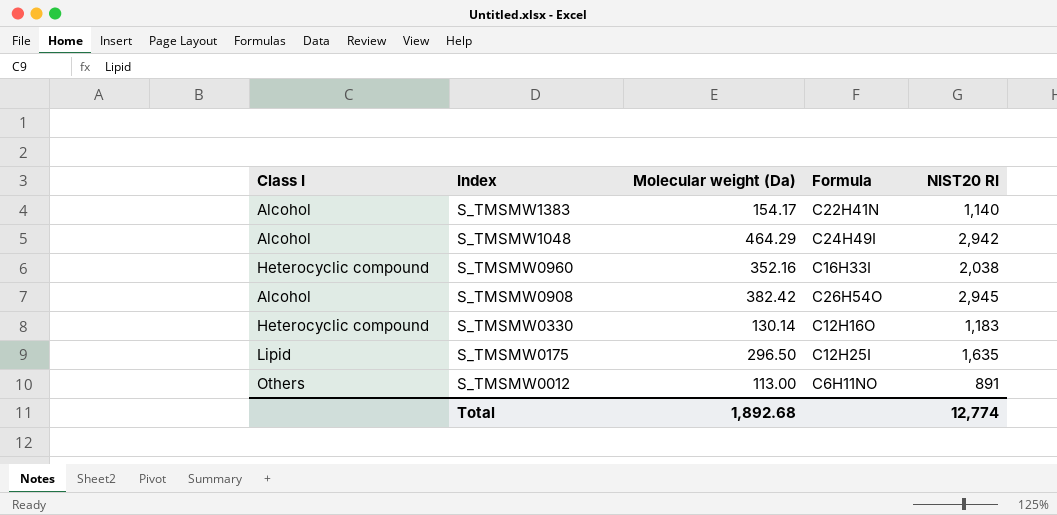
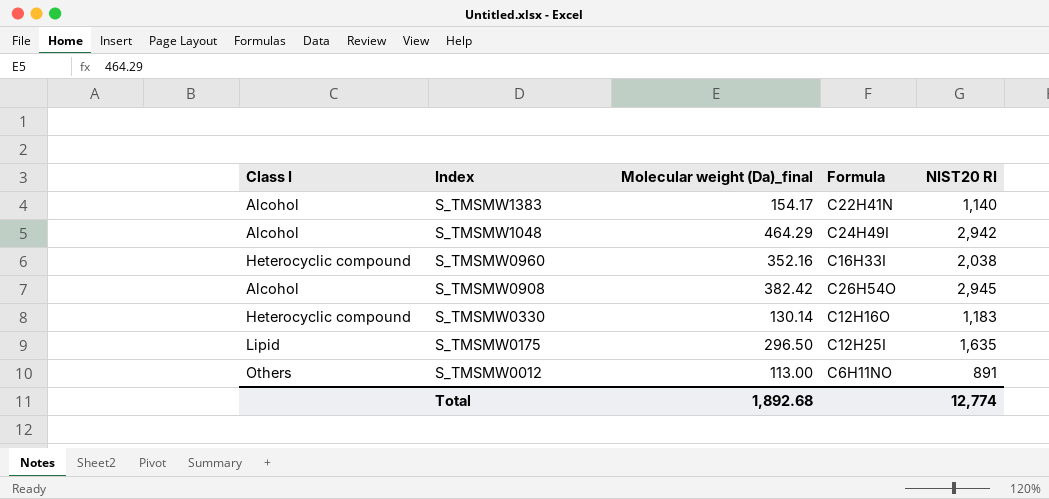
column name: Molecular weight (Da) -> Molecular weight (Da)_final

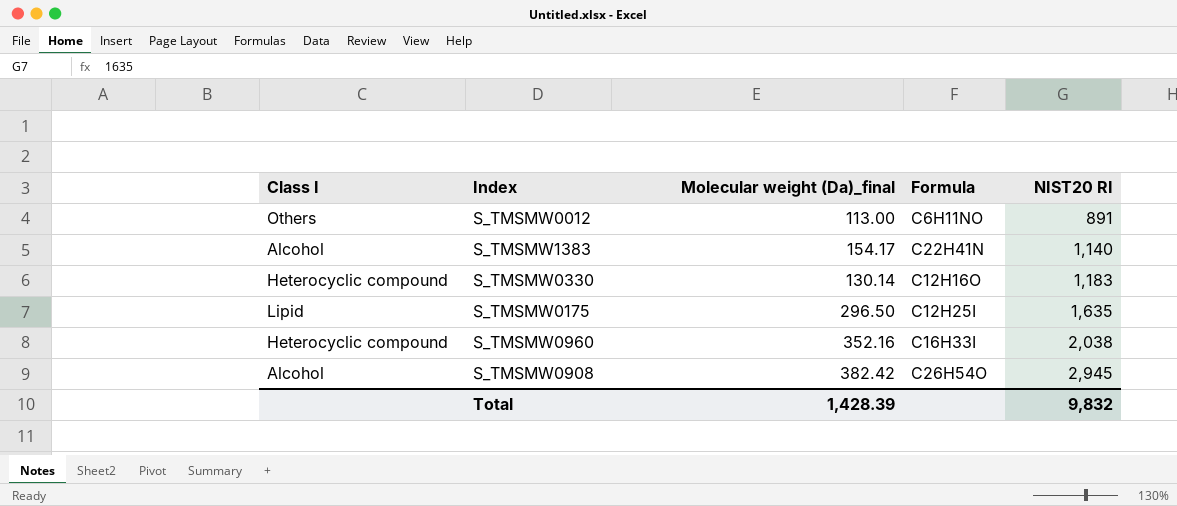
row order: Index descending -> NIST20 RI ascending
row S_TMSMW1048: Alcohol | 464.29 | C24H49I | 2,942 -> none
Total | Molecular weight (Da)_final: 1,892.68 -> 1,428.39
Total | NIST20 RI: 12,774 -> 9,832

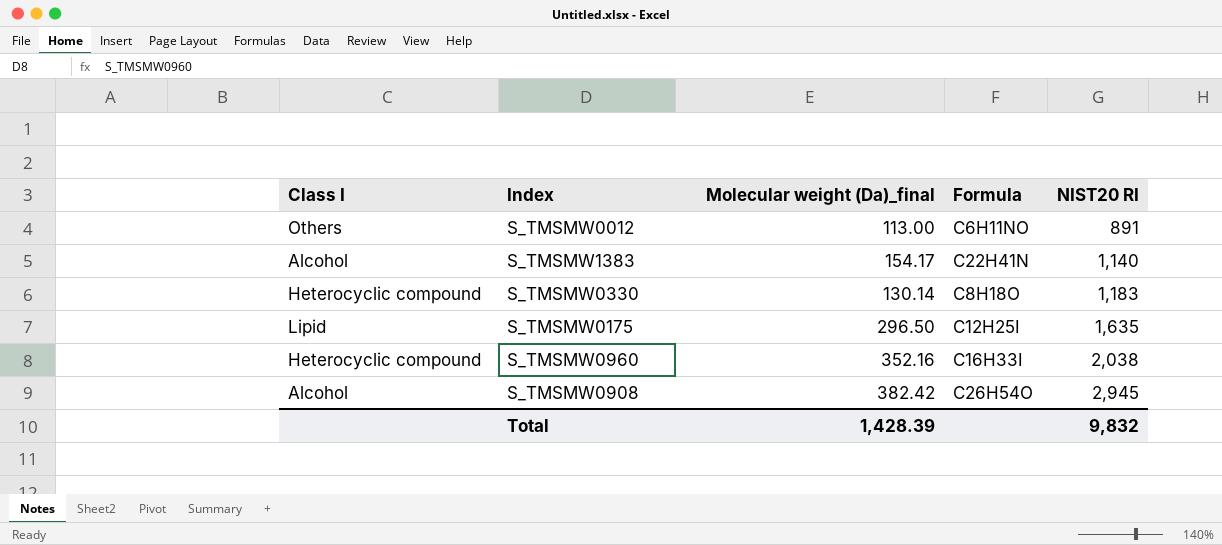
S_TMSMW0330 | Formula: C12H16O -> C8H18O

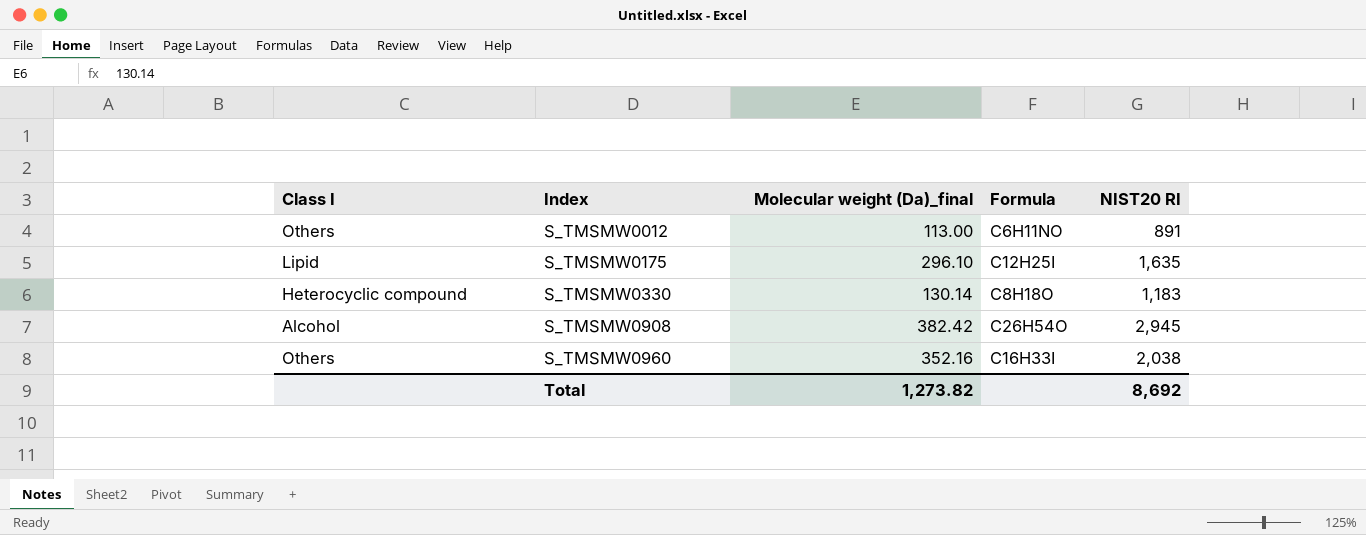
row order: NIST20 RI ascending -> Index ascending
row S_TMSMW1383: Alcohol | 154.17 | C22H41N | 1,140 -> none
S_TMSMW0175 | Molecular weight (Da)_final: 296.50 -> 296.10
S_TMSMW0960 | Class I: Heterocyclic compound -> Others
Total | Molecular weight (Da)_final: 1,428.39 -> 1,273.82
Total | NIST20 RI: 9,832 -> 8,692

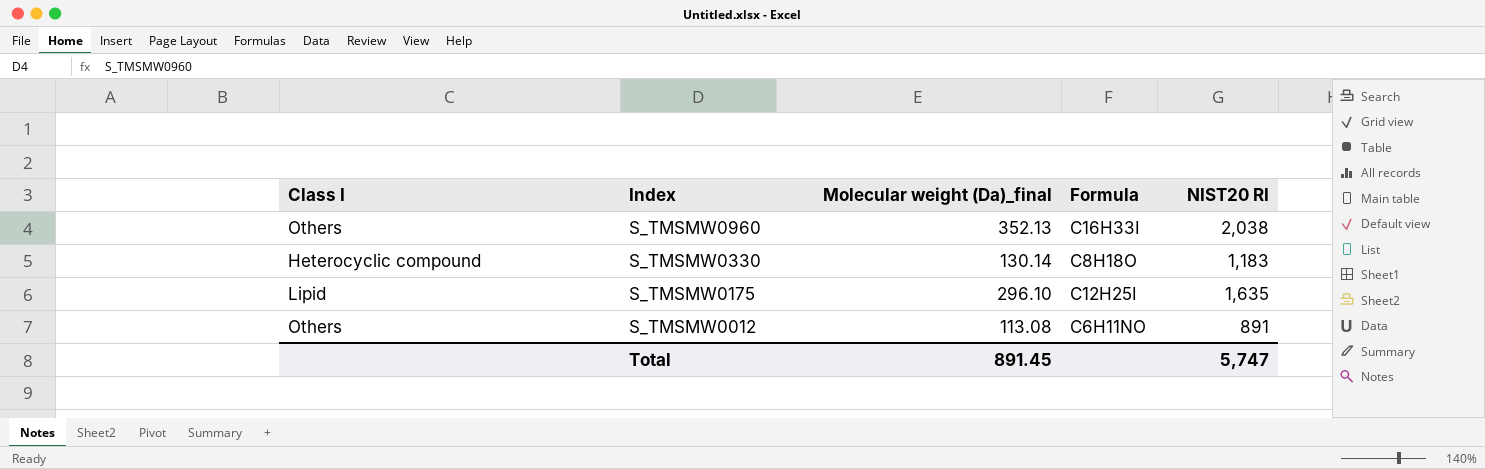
row order: Index ascending -> Index descending
row S_TMSMW0908: Alcohol | 382.42 | C26H54O | 2,945 -> none
S_TMSMW0960 | Molecular weight (Da)_final: 352.16 -> 352.13
S_TMSMW0012 | Molecular weight (Da)_final: 113.00 -> 113.08
Total | Molecular weight (Da)_final: 1,273.82 -> 891.45
Total | NIST20 RI: 8,692 -> 5,747

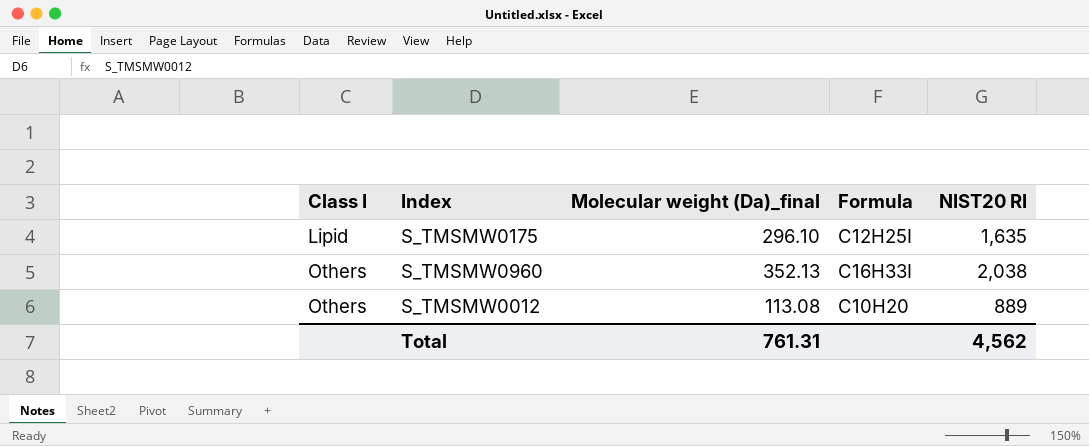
row order: Index descending -> Class I ascending
row S_TMSMW0330: Heterocyclic compound | 130.14 | C8H18O | 1,183 -> none
S_TMSMW0012 | Formula: C6H11NO -> C10H20
S_TMSMW0012 | NIST20 RI: 891 -> 889
Total | Molecular weight (Da)_final: 891.45 -> 761.31
Total | NIST20 RI: 5,747 -> 4,562

